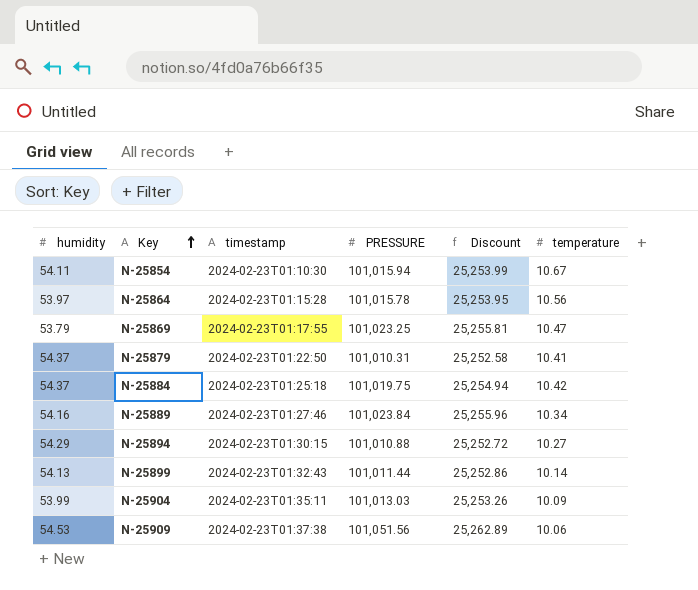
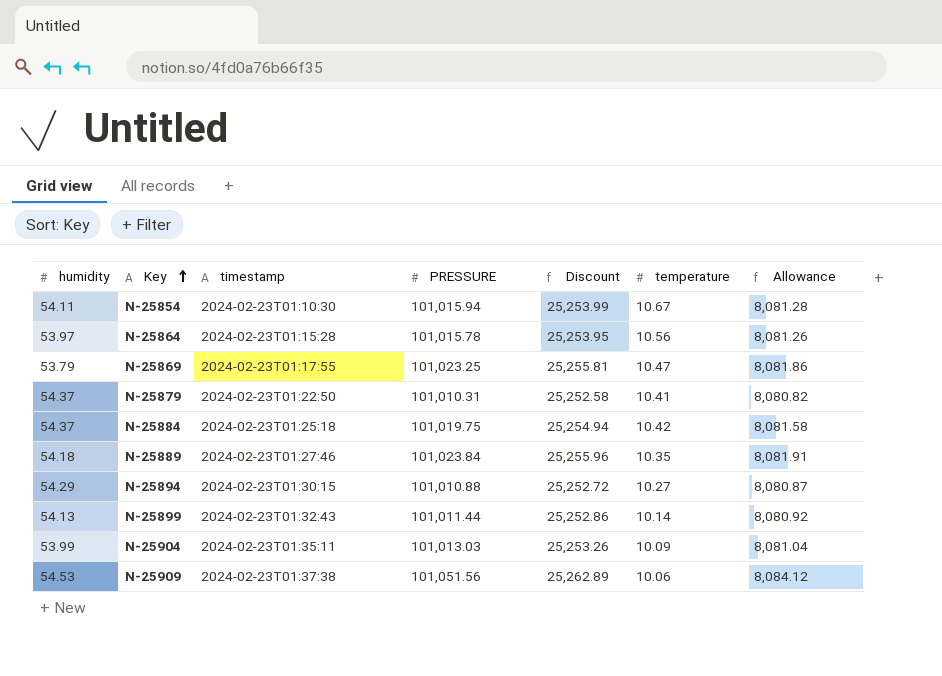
column Allowance | formula: none -> [PRESSURE] * 0.08
N-25889 | humidity: 54.16 -> 54.18
N-25889 | temperature: 10.34 -> 10.35

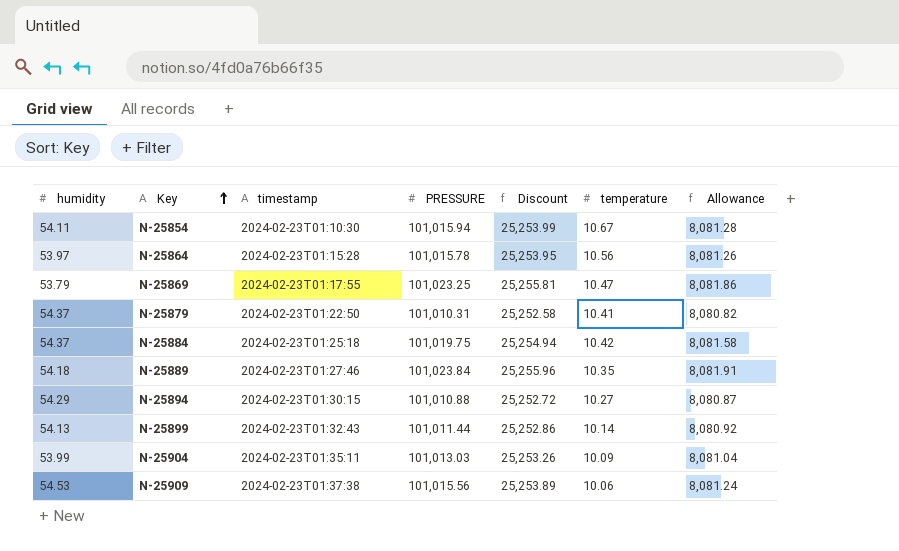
N-25909 | PRESSURE: 101,051.56 -> 101,015.56
N-25909 | Discount: 25,262.89 -> 25,253.89
N-25909 | Allowance: 8,084.12 -> 8,081.24

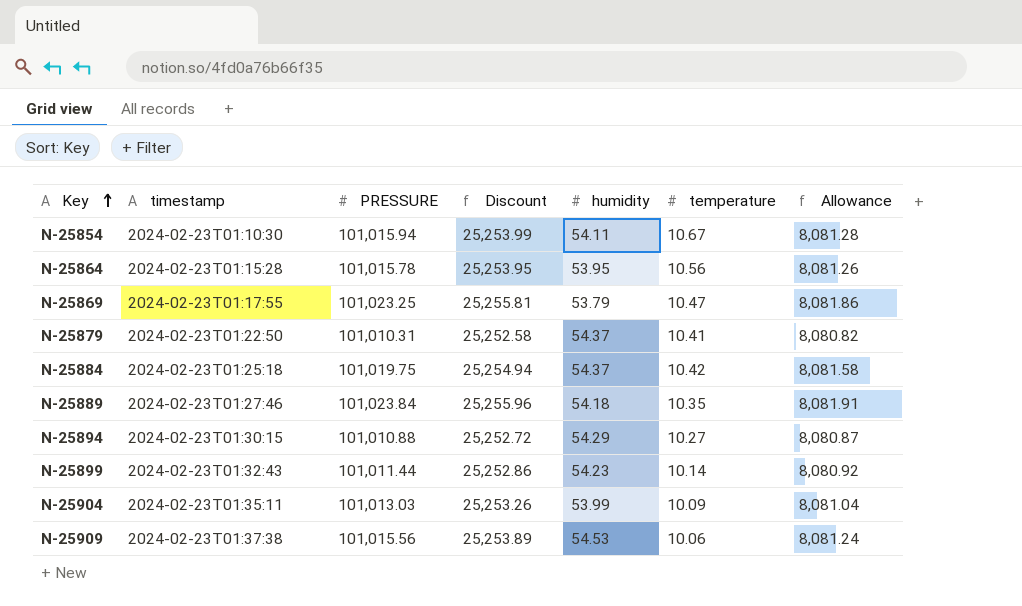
column humidity | position: 1 -> 5
N-25864 | humidity: 53.97 -> 53.95
N-25899 | humidity: 54.13 -> 54.23

